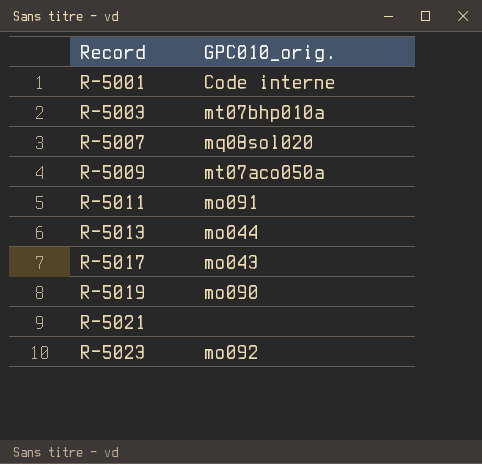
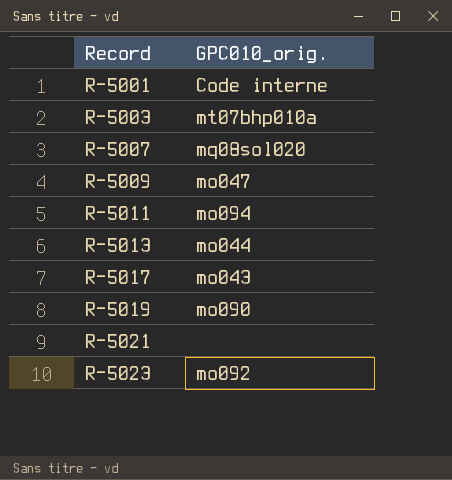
R-5009 | GPC010_orig.: mt07aco050a -> mo047
R-5011 | GPC010_orig.: mo091 -> mo094

